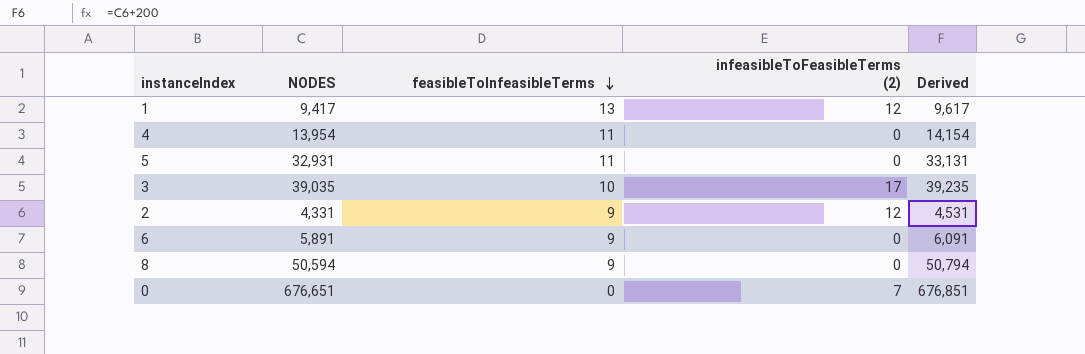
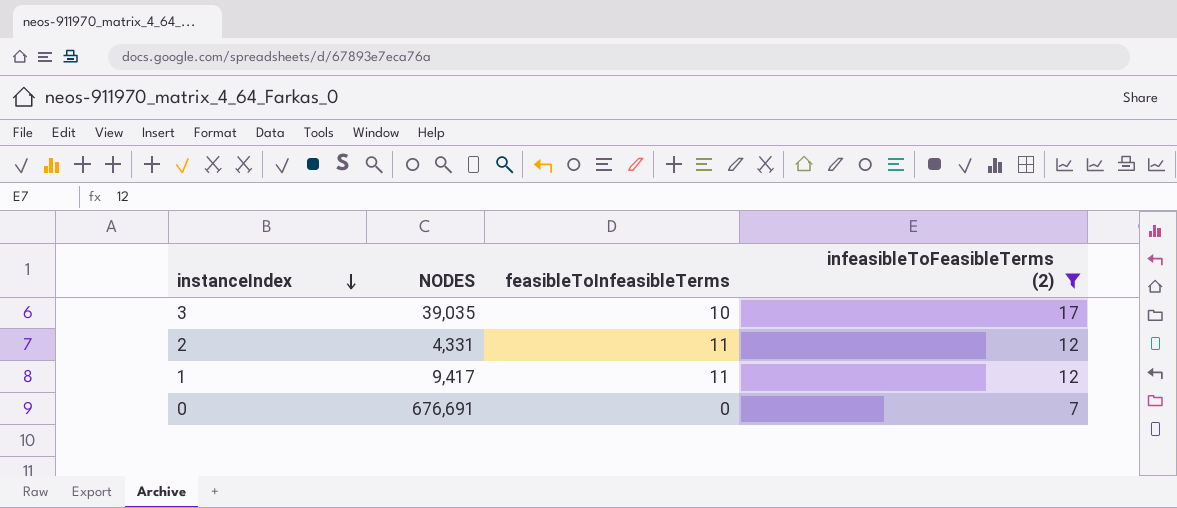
filter: none -> infeasibleToFeasibleTerms (2) != 0
row order: feasibleToInfeasibleTerms descending -> instanceIndex descending
column Derived | formula: [NODES] + 200 -> none
2 | feasibleToInfeasibleTerms: 9 -> 11
1 | feasibleToInfeasibleTerms: 13 -> 11
0 | NODES: 676,651 -> 676,691

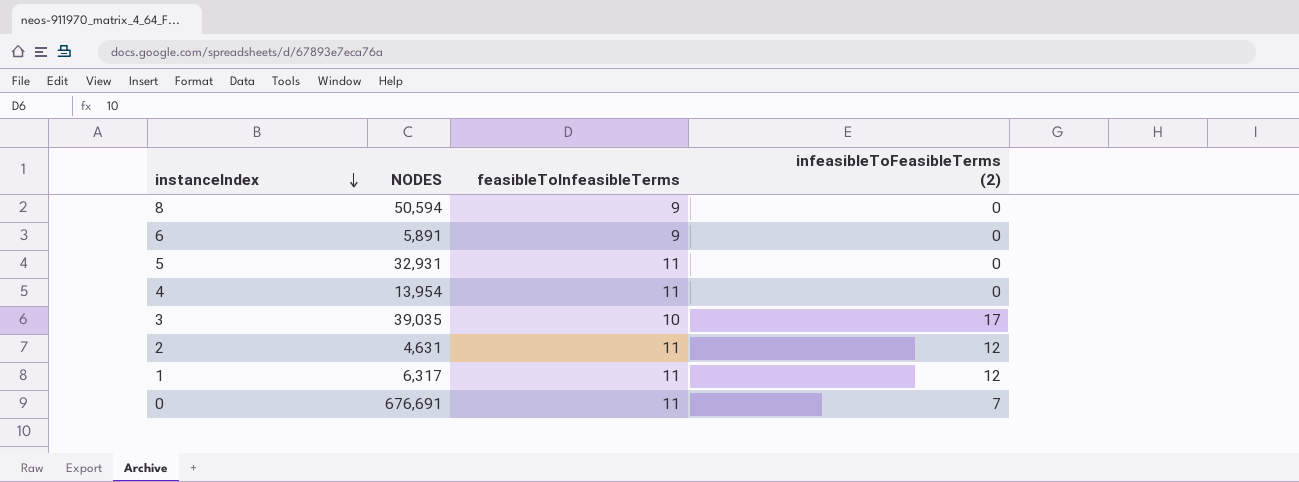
filter: infeasibleToFeasibleTerms (2) != 0 -> none
2 | NODES: 4,331 -> 4,631
1 | NODES: 9,417 -> 6,317
0 | feasibleToInfeasibleTerms: 0 -> 11

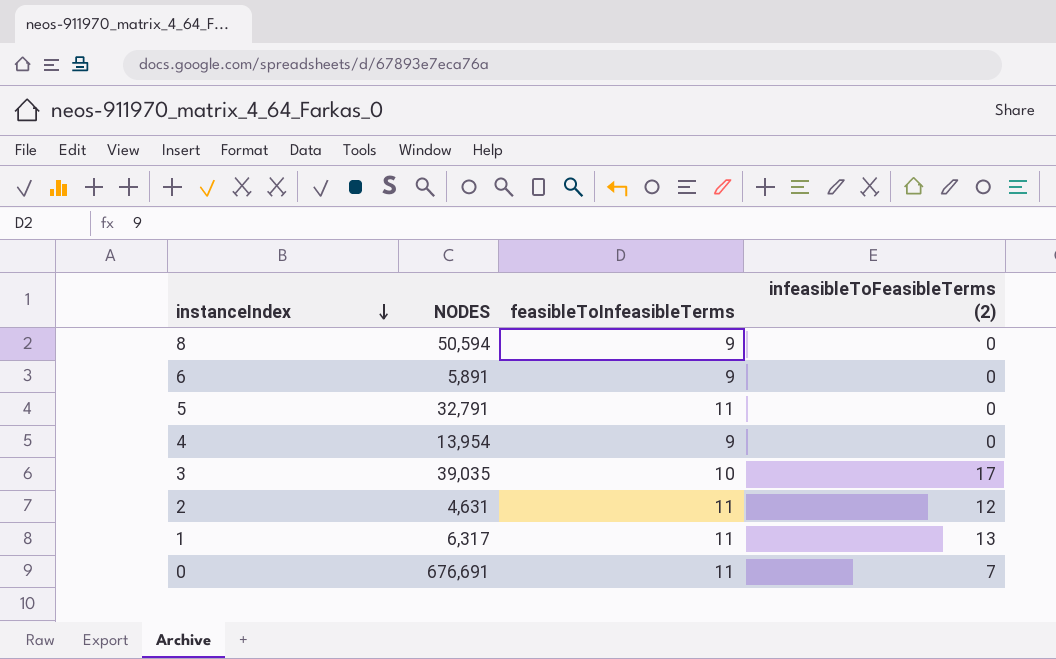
5 | NODES: 32,931 -> 32,791
4 | feasibleToInfeasibleTerms: 11 -> 9
1 | infeasibleToFeasibleTerms (2): 12 -> 13

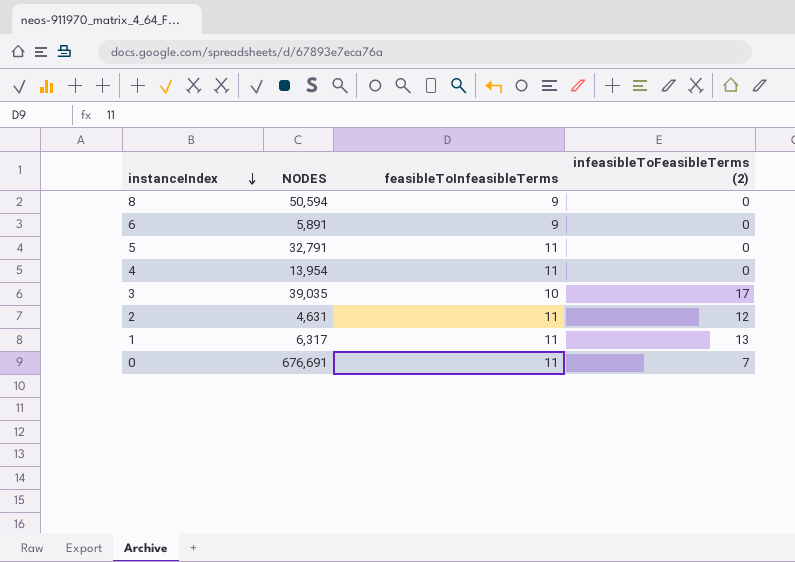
4 | feasibleToInfeasibleTerms: 9 -> 11

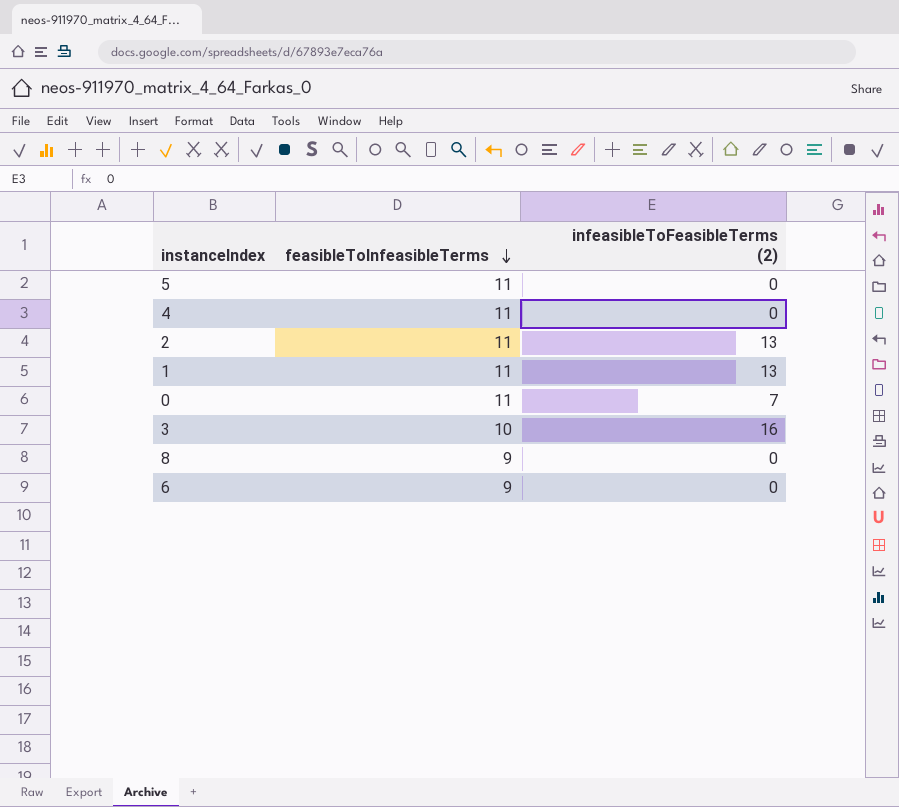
row order: instanceIndex descending -> feasibleToInfeasibleTerms descending
column NODES | position: 2 -> none
2 | infeasibleToFeasibleTerms (2): 12 -> 13
3 | infeasibleToFeasibleTerms (2): 17 -> 16

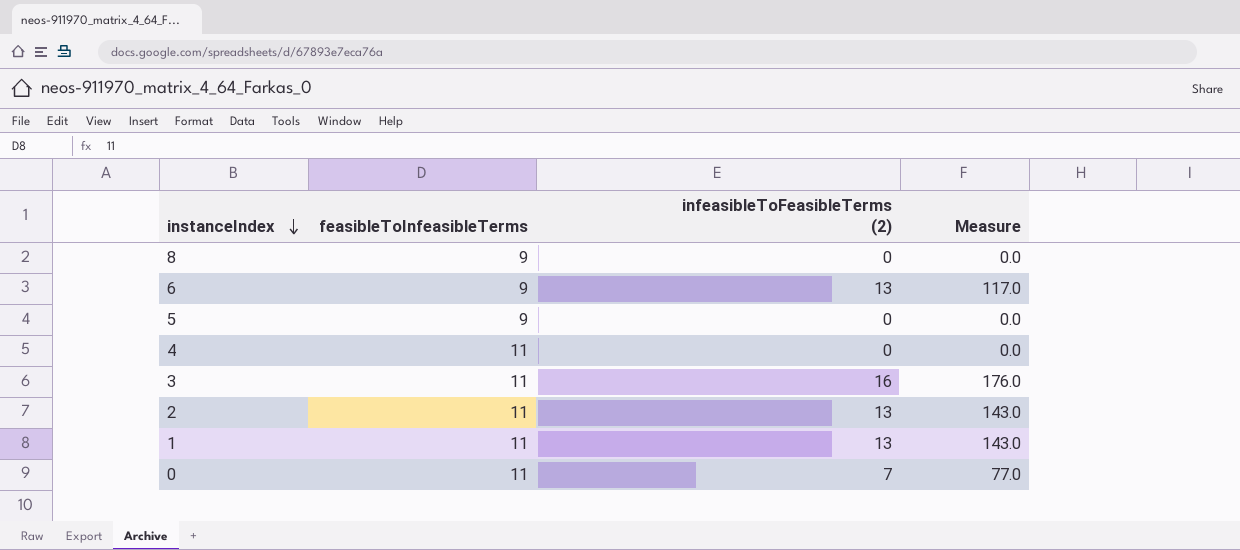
row order: feasibleToInfeasibleTerms descending -> instanceIndex descending
column Measure | formula: none -> [feasibleToInfeasibleTerms] * [infeasibleToFeasibleTerms (2)]
6 | infeasibleToFeasibleTerms (2): 0 -> 13
5 | feasibleToInfeasibleTerms: 11 -> 9
3 | feasibleToInfeasibleTerms: 10 -> 11

